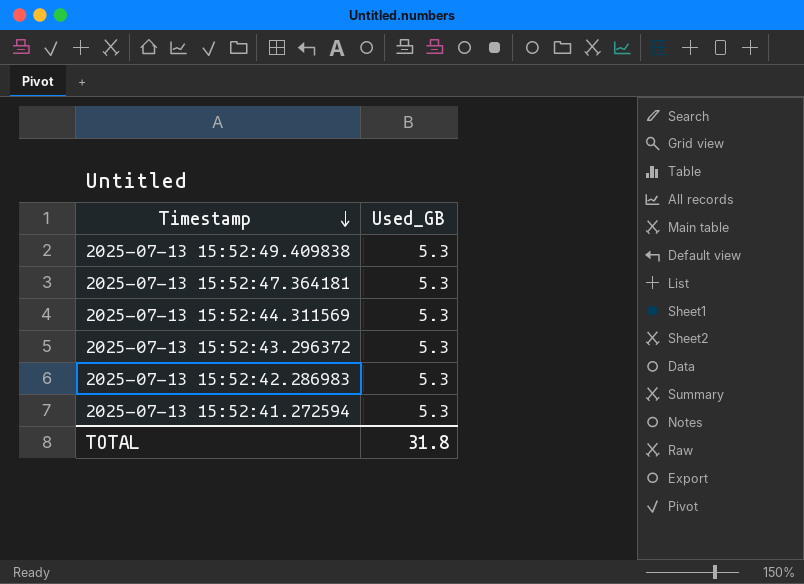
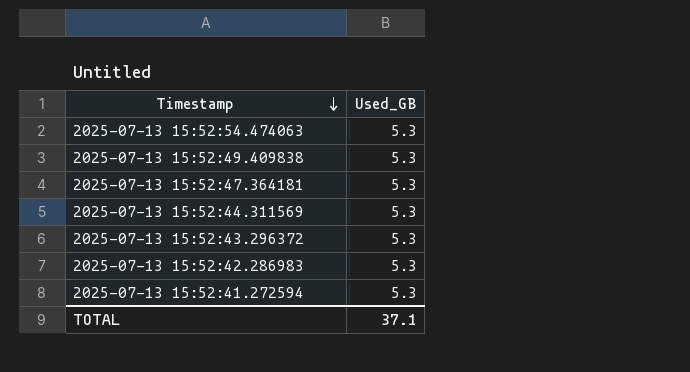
row 2025-07-13 15:52:54.474063: none -> 5.3
TOTAL | Used_GB: 31.8 -> 37.1

